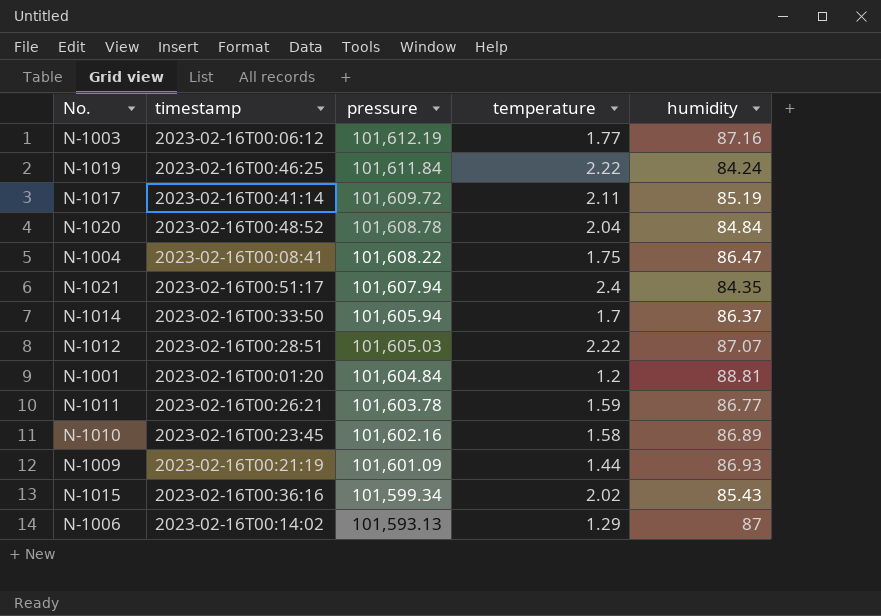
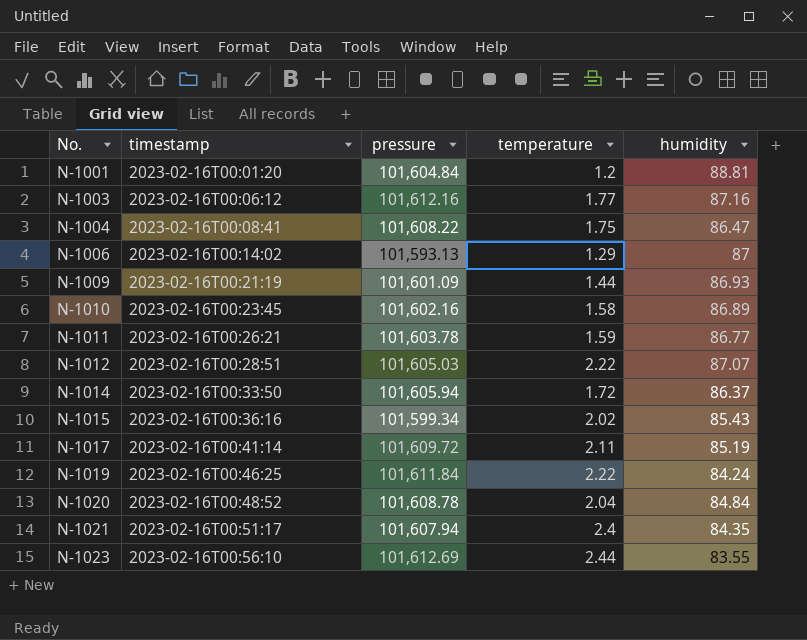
row order: pressure descending -> No. ascending
N-1003 | pressure: 101,612.19 -> 101,612.16
N-1014 | temperature: 1.7 -> 1.72
row N-1023: none -> 2023-02-16T00:56:10 | 101,612.69 | 2.44 | 83.55

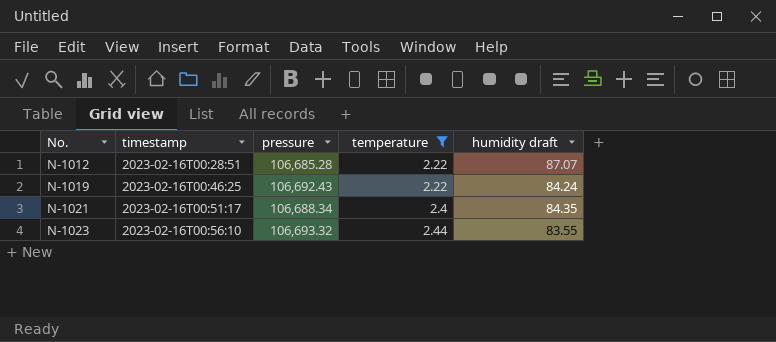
filter: none -> temperature >= 2.22
column name: humidity -> humidity draft
N-1012 | pressure: 101,605.03 -> 106,685.28
N-1019 | pressure: 101,611.84 -> 106,692.43
N-1021 | pressure: 101,607.94 -> 106,688.34
N-1023 | pressure: 101,612.69 -> 106,693.32

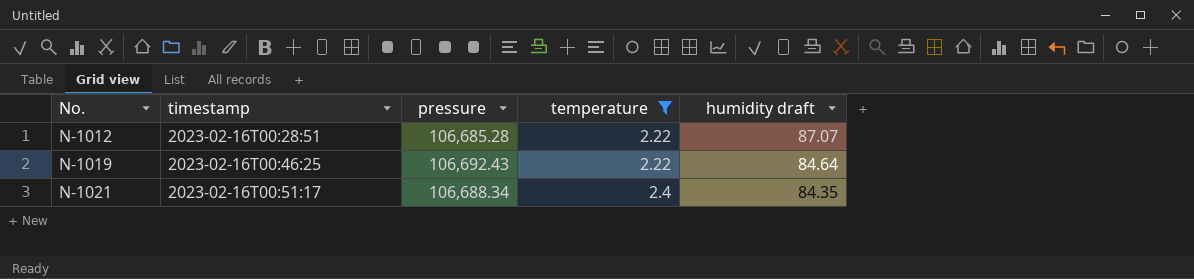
row N-1023: 2023-02-16T00:56:10 | 106,693.32 | 2.44 | 83.55 -> none
N-1019 | humidity draft: 84.24 -> 84.64

